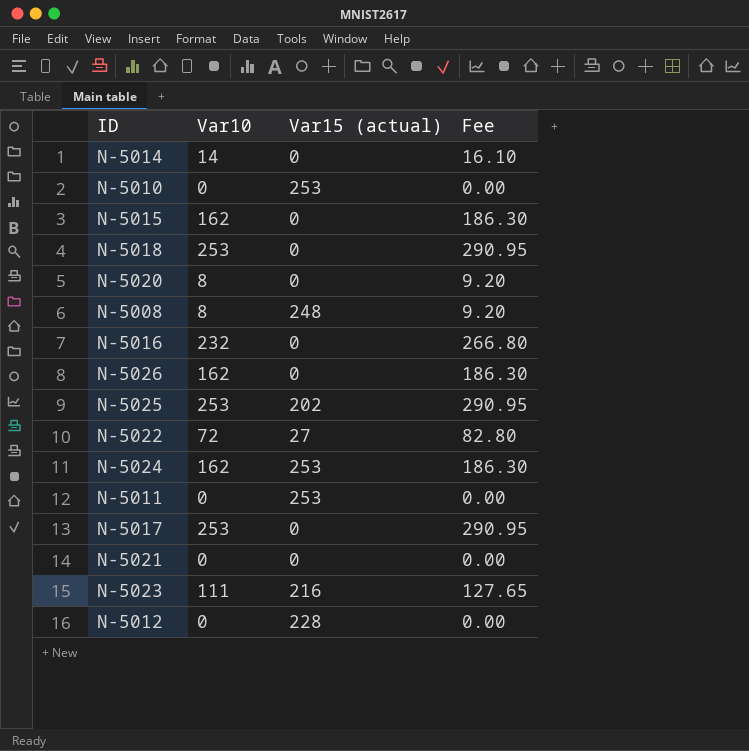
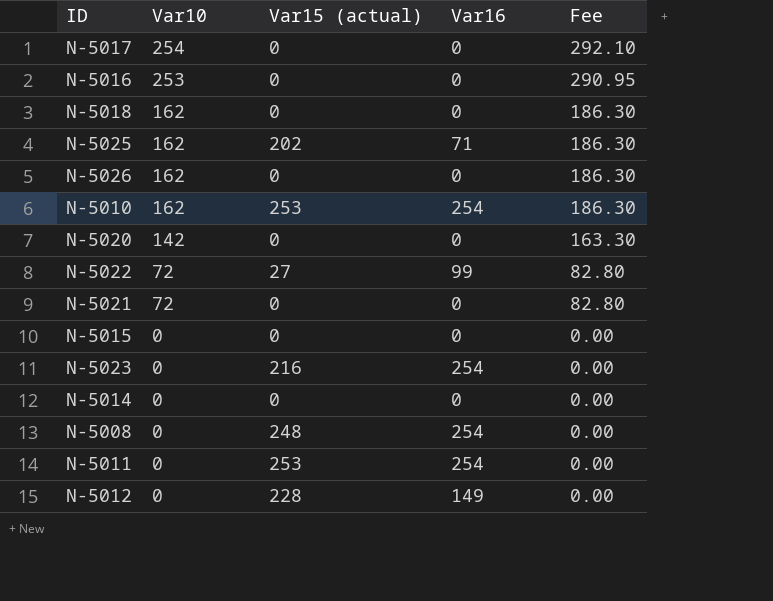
row order: none -> Var10 descending
column Var16 | position: none -> 4
row N-5024: 162 | 253 | 186.30 -> none
N-5017 | Var10: 253 -> 254
N-5017 | Fee: 290.95 -> 292.10
N-5016 | Var10: 232 -> 253
N-5016 | Fee: 266.80 -> 290.95
N-5018 | Var10: 253 -> 162
N-5018 | Fee: 290.95 -> 186.30
N-5025 | Var10: 253 -> 162
N-5025 | Fee: 290.95 -> 186.30
N-5010 | Var10: 0 -> 162
N-5010 | Fee: 0.00 -> 186.30
N-5020 | Var10: 8 -> 142
N-5020 | Fee: 9.20 -> 163.30
N-5021 | Var10: 0 -> 72
N-5021 | Fee: 0.00 -> 82.80
N-5015 | Var10: 162 -> 0
N-5015 | Fee: 186.30 -> 0.00
N-5023 | Var10: 111 -> 0
N-5023 | Fee: 127.65 -> 0.00
N-5014 | Var10: 14 -> 0
N-5014 | Fee: 16.10 -> 0.00
N-5008 | Var10: 8 -> 0
N-5008 | Fee: 9.20 -> 0.00

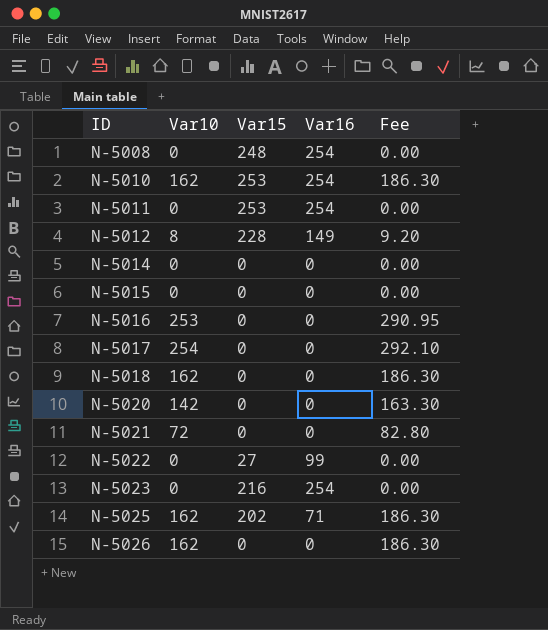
row order: Var10 descending -> ID ascending
column name: Var15 (actual) -> Var15
N-5012 | Var10: 0 -> 8
N-5012 | Fee: 0.00 -> 9.20
N-5022 | Var10: 72 -> 0
N-5022 | Fee: 82.80 -> 0.00

